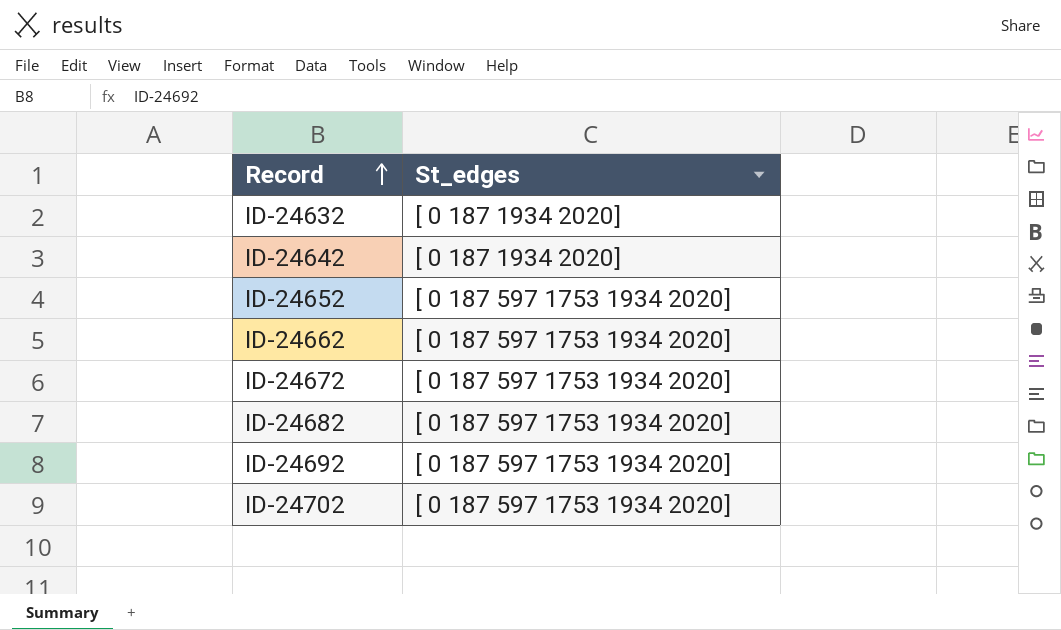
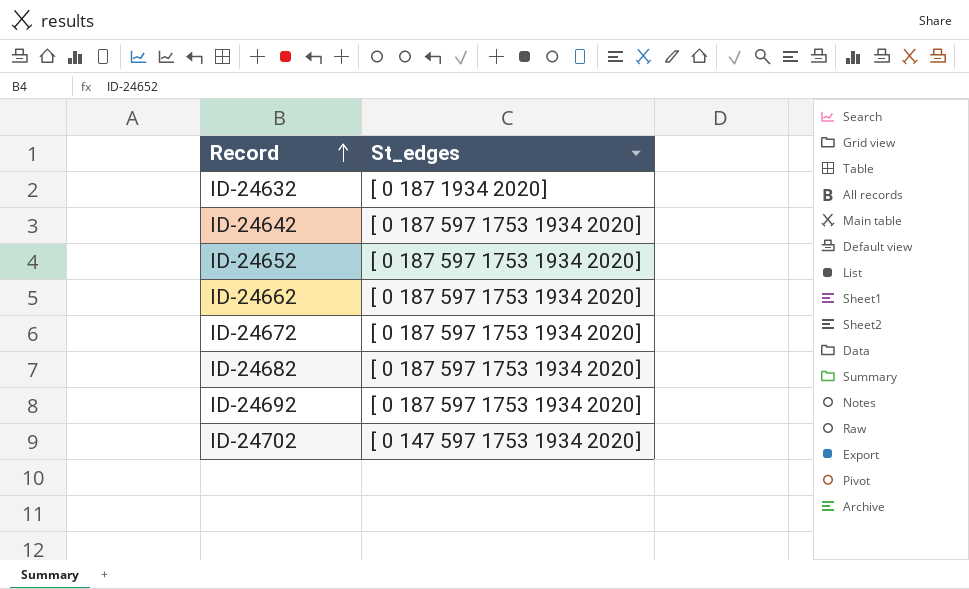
ID-24642 | St_edges: [ 0 187 1934 2020] -> [ 0 187 597 1753 1934 2020]
ID-24702 | St_edges: [ 0 187 597 1753 1934 2020] -> [ 0 147 597 1753 1934 2020]

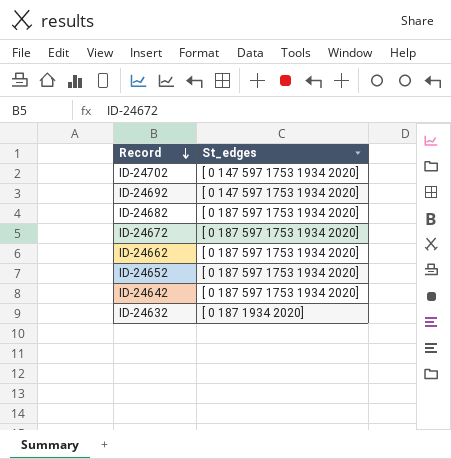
row order: Record ascending -> Record descending
ID-24692 | St_edges: [ 0 187 597 1753 1934 2020] -> [ 0 147 597 1753 1934 2020]

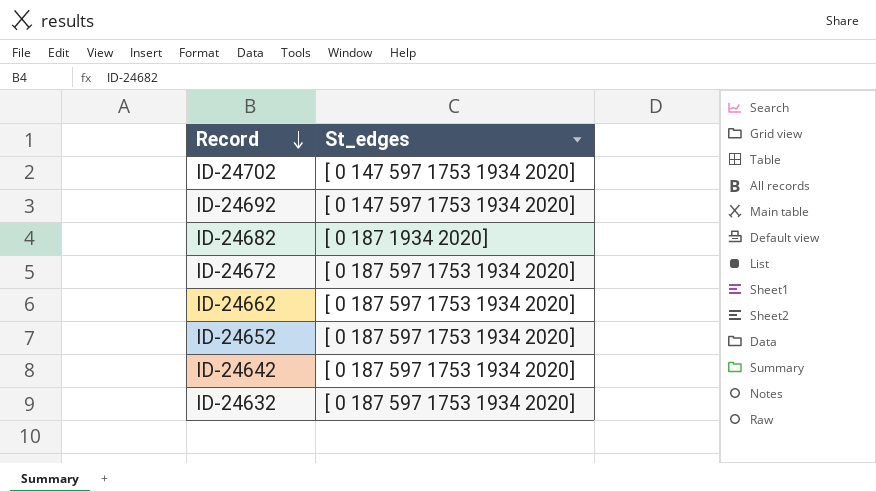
ID-24682 | St_edges: [ 0 187 597 1753 1934 2020] -> [ 0 187 1934 2020]
ID-24632 | St_edges: [ 0 187 1934 2020] -> [ 0 187 597 1753 1934 2020]

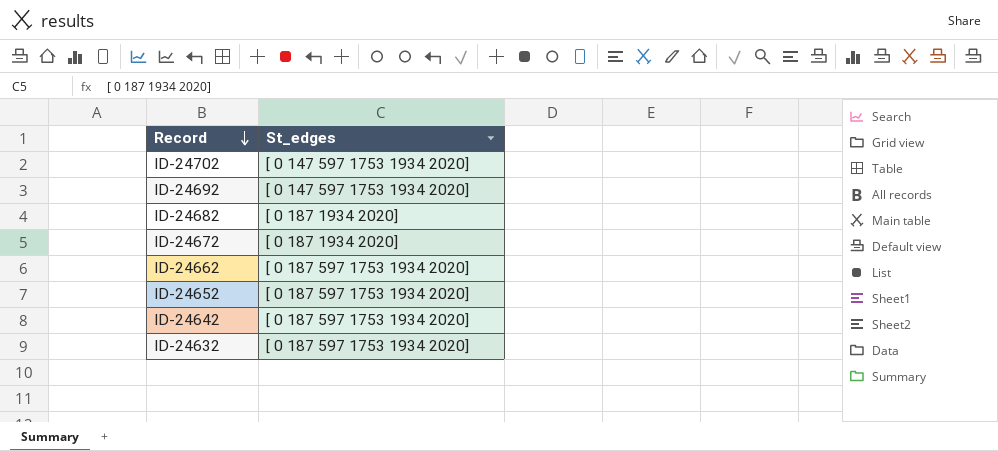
ID-24672 | St_edges: [ 0 187 597 1753 1934 2020] -> [ 0 187 1934 2020]

